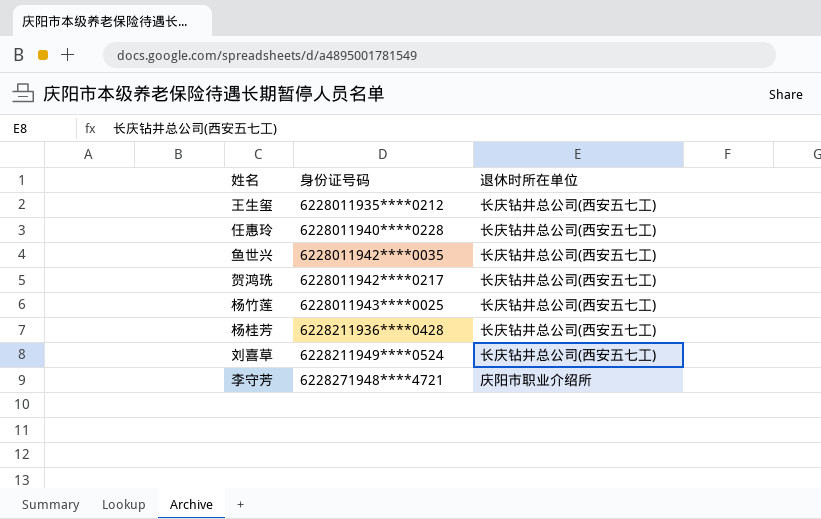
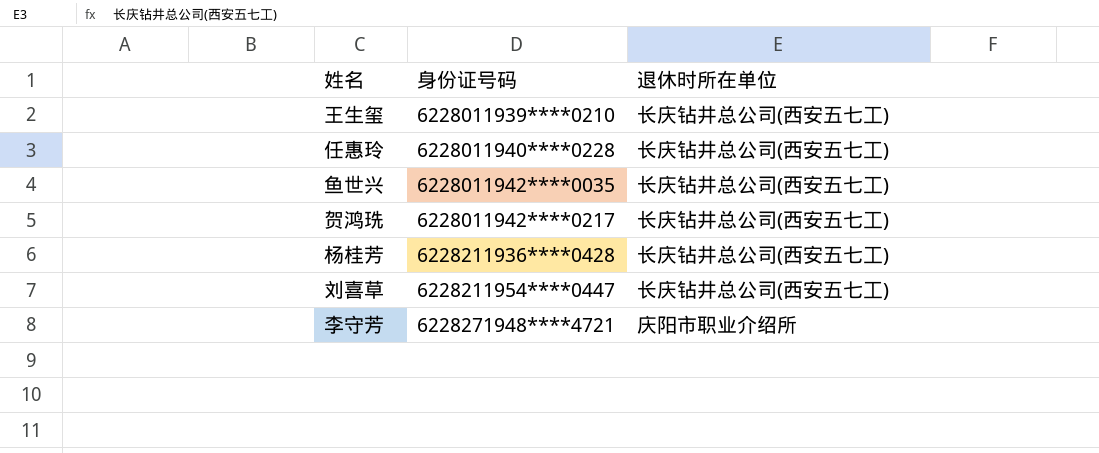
row 杨竹莲: 6228011943****0025 | 长庆钻井总公司(西安五七工) -> none
王生玺 | 身份证号码: 6228011935****0212 -> 6228011939****0210
刘喜草 | 身份证号码: 6228211949****0524 -> 6228211954****0447

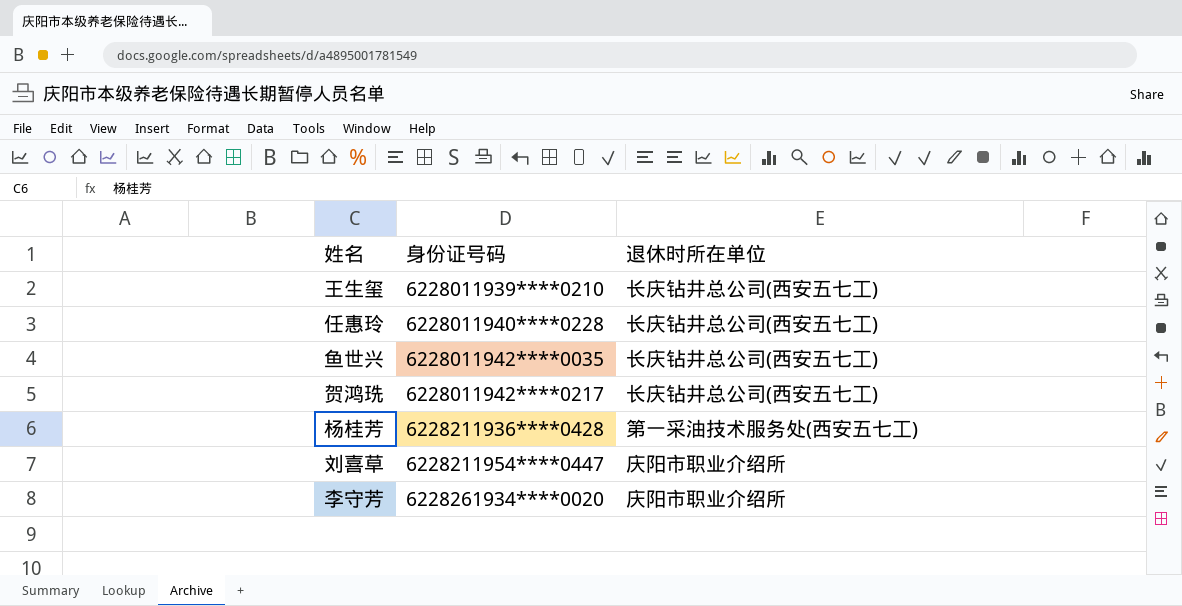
杨桂芳 | 退休时所在单位: 长庆钻井总公司(西安五七工) -> 第一采油技术服务处(西安五七工)
刘喜草 | 退休时所在单位: 长庆钻井总公司(西安五七工) -> 庆阳市职业介绍所
李守芳 | 身份证号码: 6228271948****4721 -> 6228261934****0020

